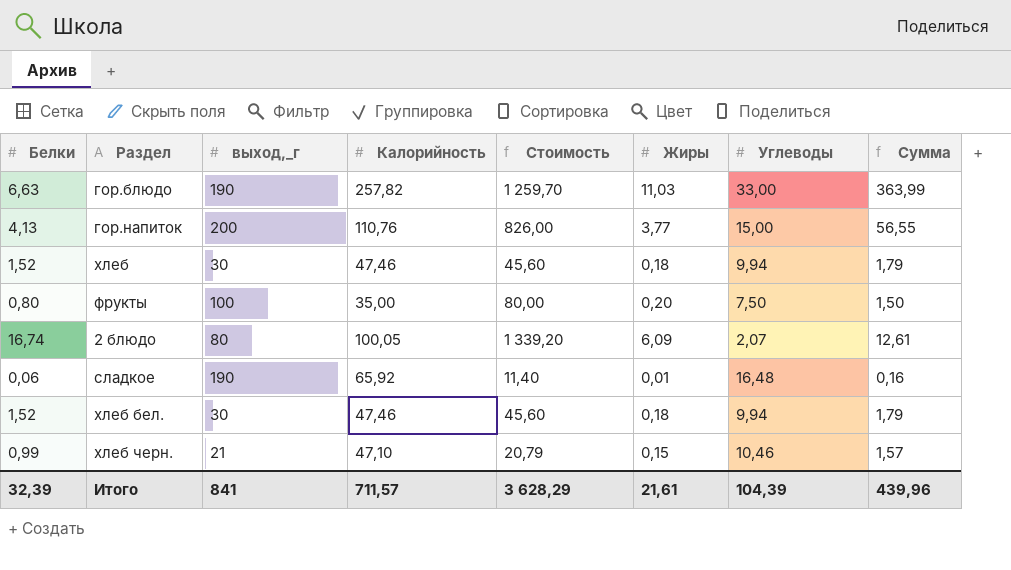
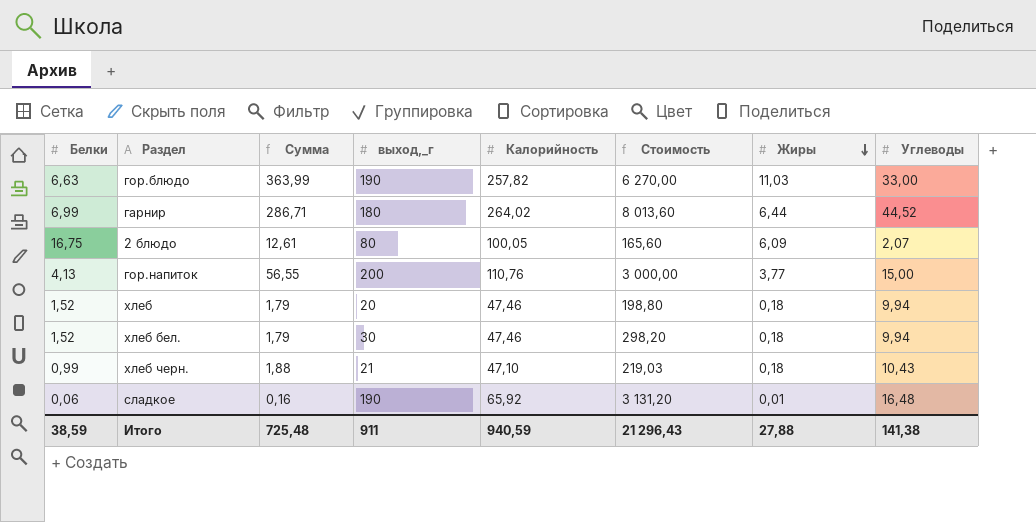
row order: none -> Жиры descending
column Сумма | position: 8 -> 3
column Стоимость | formula: [Белки] * [выход,_г] -> [выход,_г] * [Углеводы]
row фрукты: 0,80 | 100 | 35,00 | 80,00 | 0,20 | 7,50 | 1,50 -> none
row гарнир: none -> 6,99 | 286,71 | 180 | 264,02 | 8 013,60 | 6,44 | 44,52
2 блюдо | Белки: 16,74 -> 16,75
хлеб | выход,_г: 30 -> 20
хлеб черн. | Сумма: 1,57 -> 1,88
хлеб черн. | Жиры: 0,15 -> 0,18
хлеб черн. | Углеводы: 10,46 -> 10,43
Итого | Белки: 32,39 -> 38,59
Итого | Сумма: 439,96 -> 725,48
Итого | выход,_г: 841 -> 911
Итого | Калорийность: 711,57 -> 940,59
Итого | Стоимость: 3 628,29 -> 21 296,43
Итого | Жиры: 21,61 -> 27,88
Итого | Углеводы: 104,39 -> 141,38

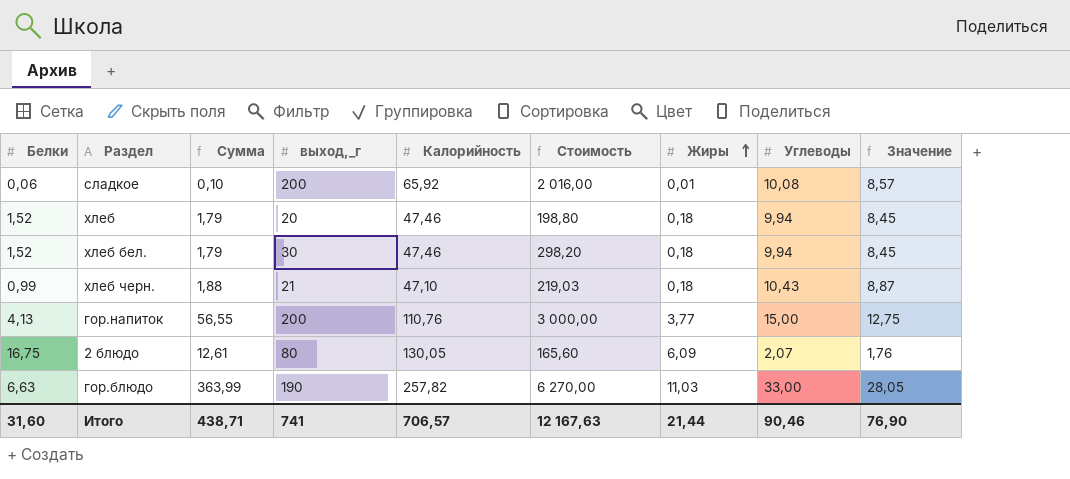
row order: Жиры descending -> Жиры ascending
column Значение | formula: none -> [Углеводы] * 0,85
row гарнир: 6,99 | 286,71 | 180 | 264,02 | 8 013,60 | 6,44 | 44,52 -> none
сладкое | Сумма: 0,16 -> 0,10
сладкое | выход,_г: 190 -> 200
сладкое | Стоимость: 3 131,20 -> 2 016,00
сладкое | Углеводы: 16,48 -> 10,08
2 блюдо | Калорийность: 100,05 -> 130,05
Итого | Белки: 38,59 -> 31,60
Итого | Сумма: 725,48 -> 438,71
Итого | выход,_г: 911 -> 741
Итого | Калорийность: 940,59 -> 706,57
Итого | Стоимость: 21 296,43 -> 12 167,63
Итого | Жиры: 27,88 -> 21,44
Итого | Углеводы: 141,38 -> 90,46

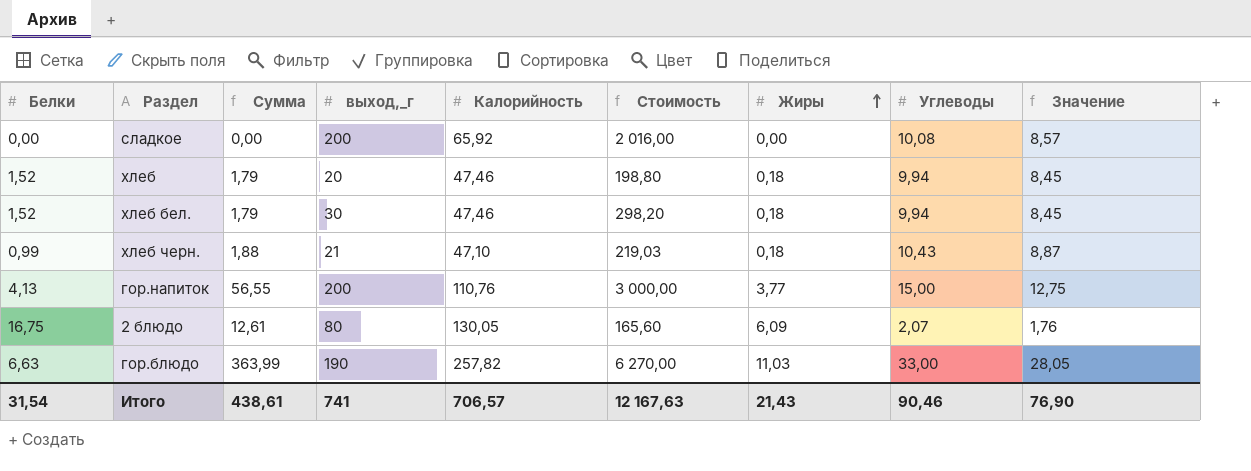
сладкое | Белки: 0,06 -> 0,00
сладкое | Сумма: 0,10 -> 0,00
сладкое | Жиры: 0,01 -> 0,00
Итого | Белки: 31,60 -> 31,54
Итого | Сумма: 438,71 -> 438,61
Итого | Жиры: 21,44 -> 21,43

